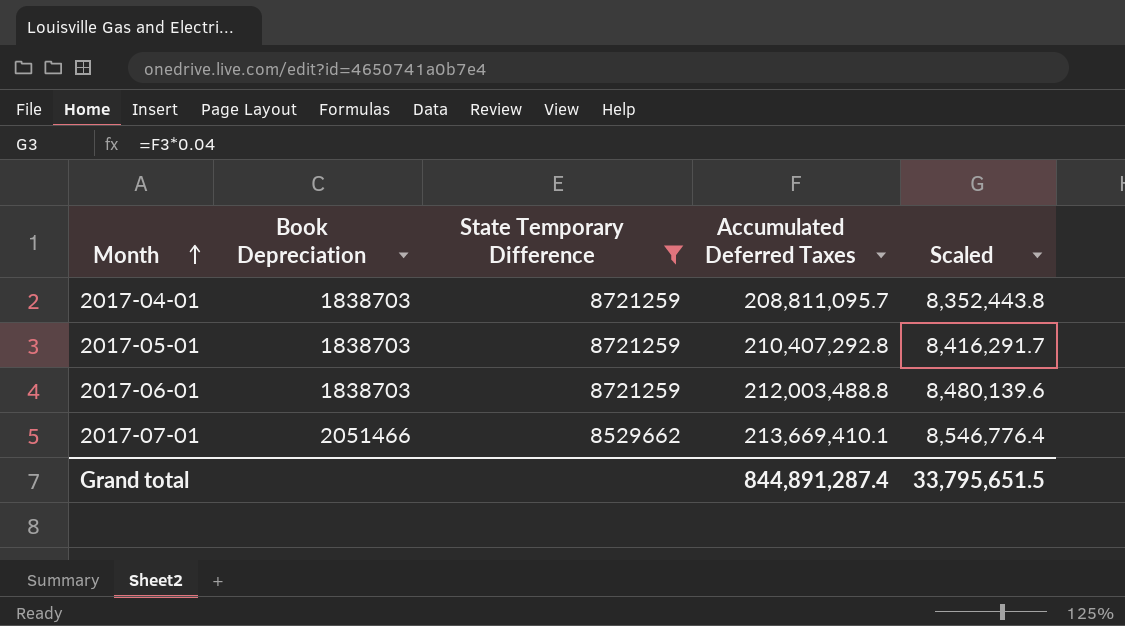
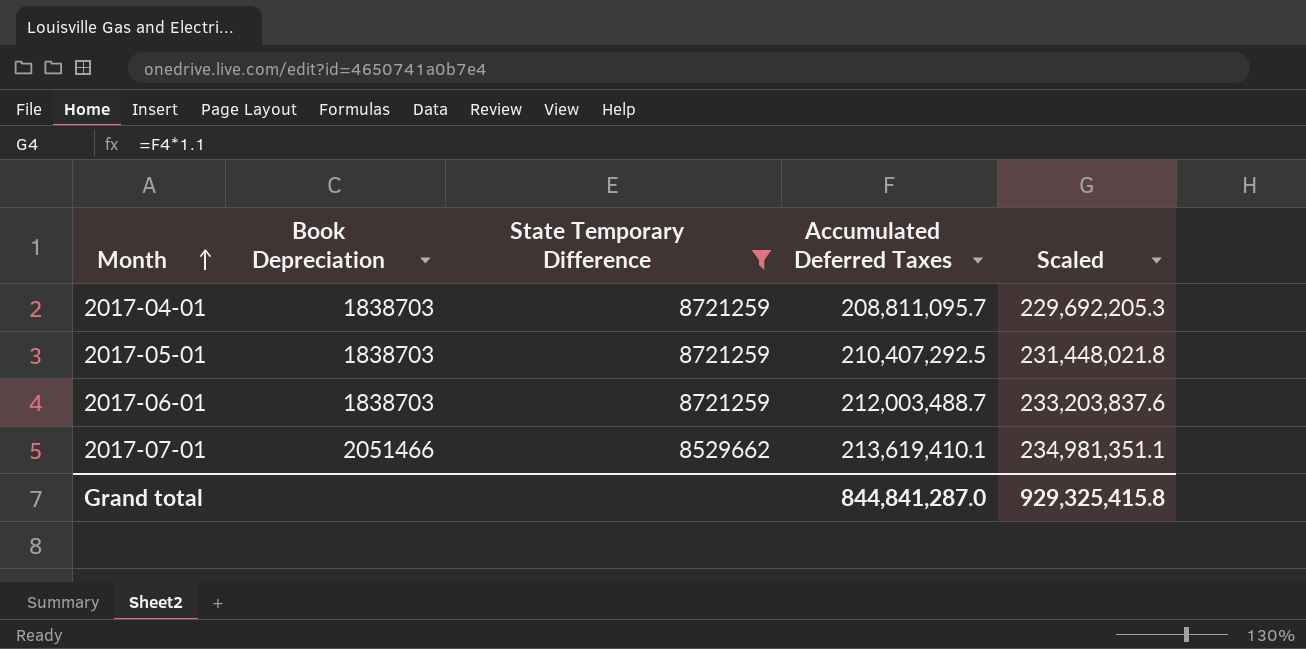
column Scaled | formula: [Accumulated Deferred Taxes] * 0.04 -> [Accumulated Deferred Taxes] * 1.1
2017-05-01 | Accumulated Deferred Taxes: 210,407,292.8 -> 210,407,292.5
2017-06-01 | Accumulated Deferred Taxes: 212,003,488.8 -> 212,003,488.7
2017-07-01 | Accumulated Deferred Taxes: 213,669,410.1 -> 213,619,410.1
Grand total | Accumulated Deferred Taxes: 844,891,287.4 -> 844,841,287.0
Grand total | Scaled: 33,795,651.5 -> 929,325,415.8

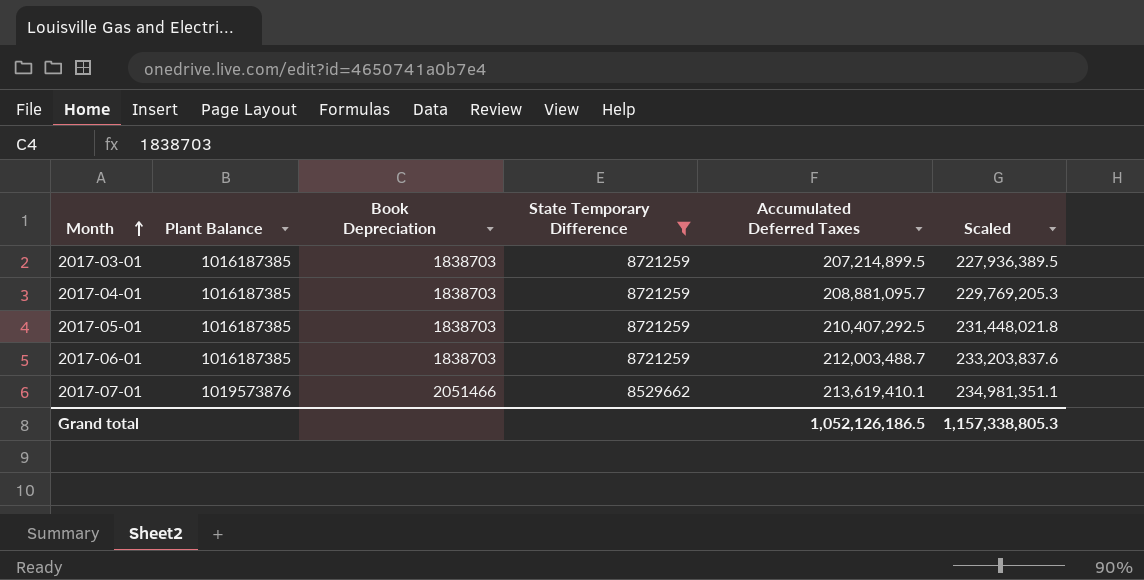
column Plant Balance | position: none -> 2
row 2017-03-01: none -> 1016187385 | 1838703 | 8721259 | 207,214,899.5 | 227,936,389.5
2017-04-01 | Accumulated Deferred Taxes: 208,811,095.7 -> 208,881,095.7
2017-04-01 | Scaled: 229,692,205.3 -> 229,769,205.3
Grand total | Accumulated Deferred Taxes: 844,841,287.0 -> 1,052,126,186.5
Grand total | Scaled: 929,325,415.8 -> 1,157,338,805.3

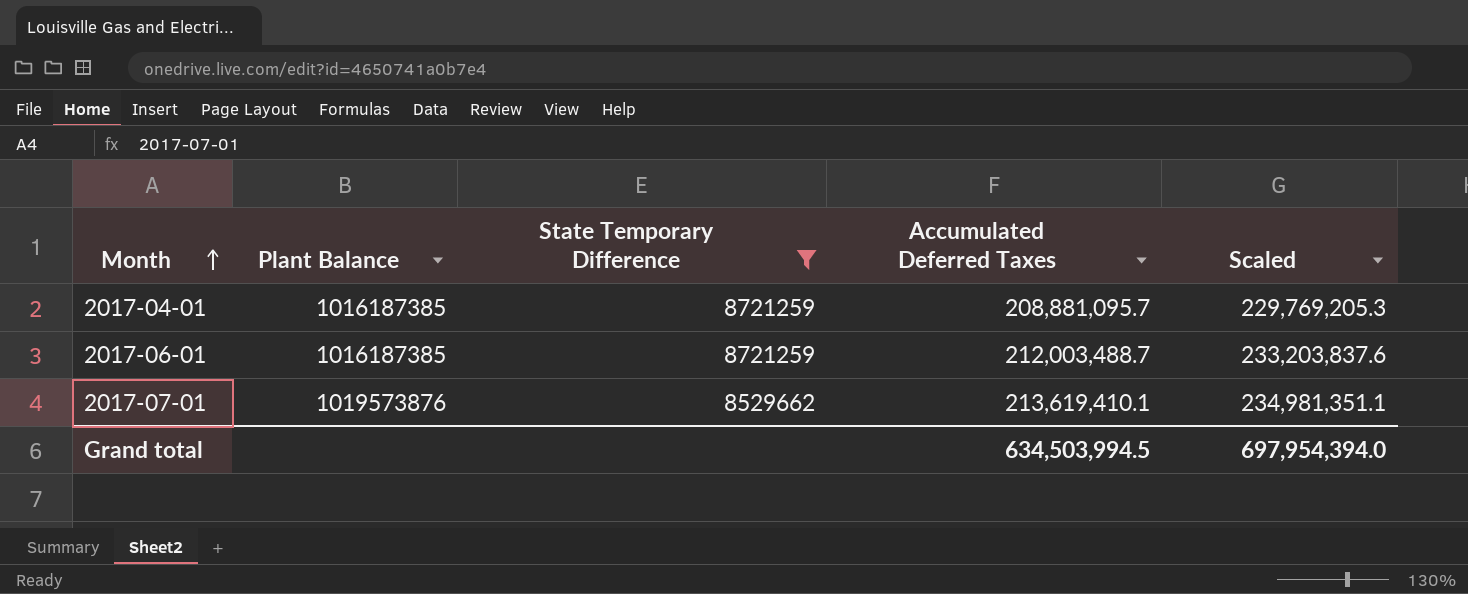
column Book Depreciation | position: 3 -> none
row 2017-03-01: 1016187385 | 1838703 | 8721259 | 207,214,899.5 | 227,936,389.5 -> none
row 2017-05-01: 1016187385 | 1838703 | 8721259 | 210,407,292.5 | 231,448,021.8 -> none
Grand total | Accumulated Deferred Taxes: 1,052,126,186.5 -> 634,503,994.5
Grand total | Scaled: 1,157,338,805.3 -> 697,954,394.0

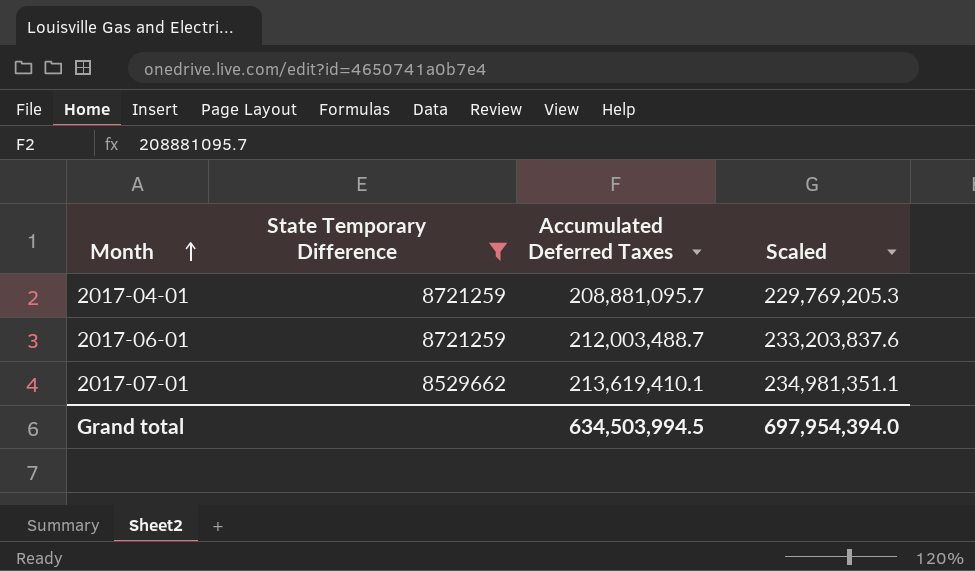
column Plant Balance | position: 2 -> none

